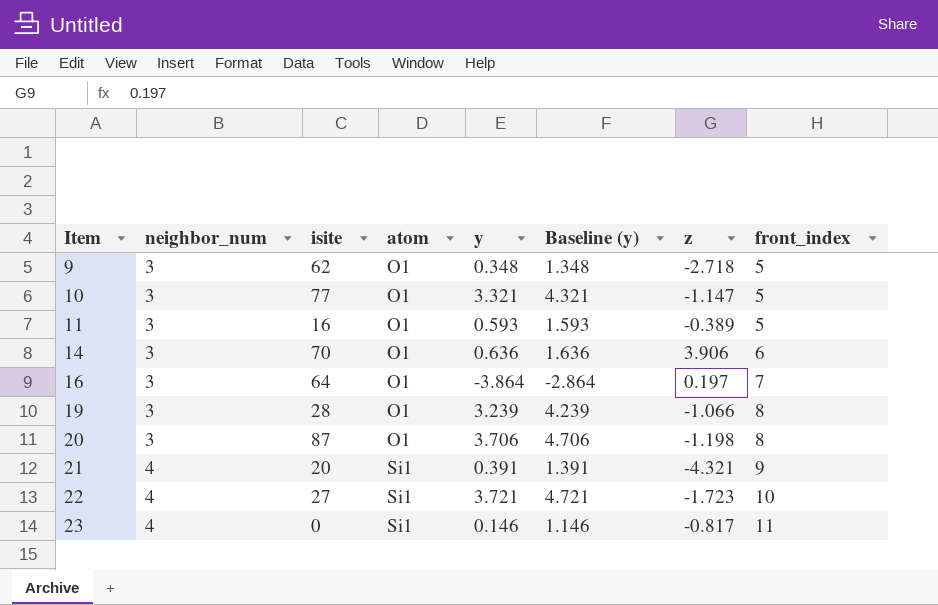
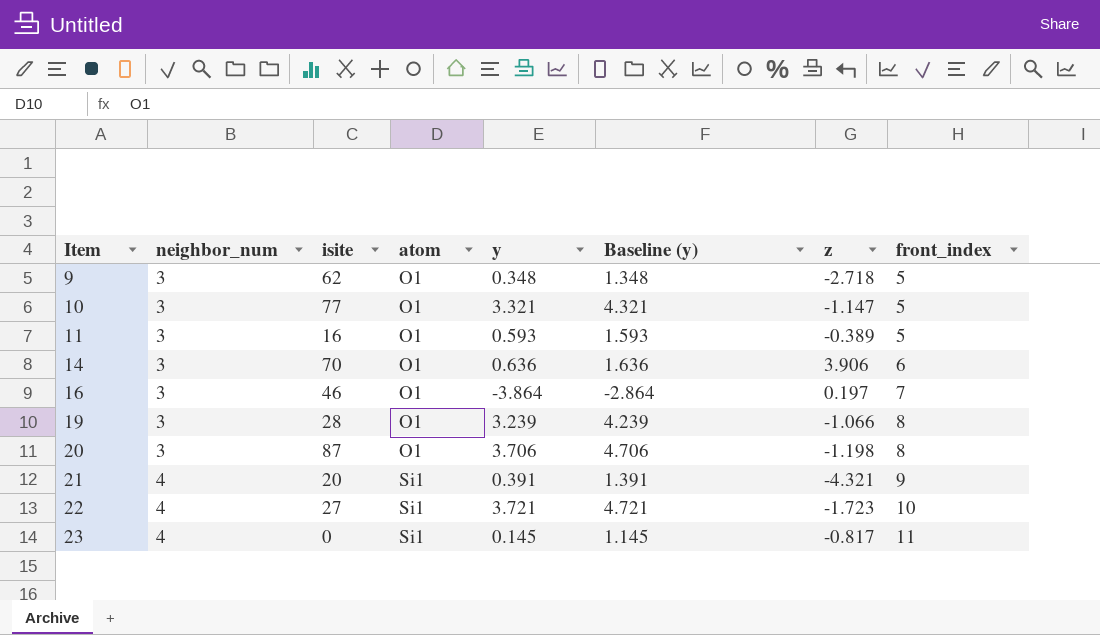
16 | isite: 64 -> 46
23 | y: 0.146 -> 0.145
23 | Baseline (y): 1.146 -> 1.145

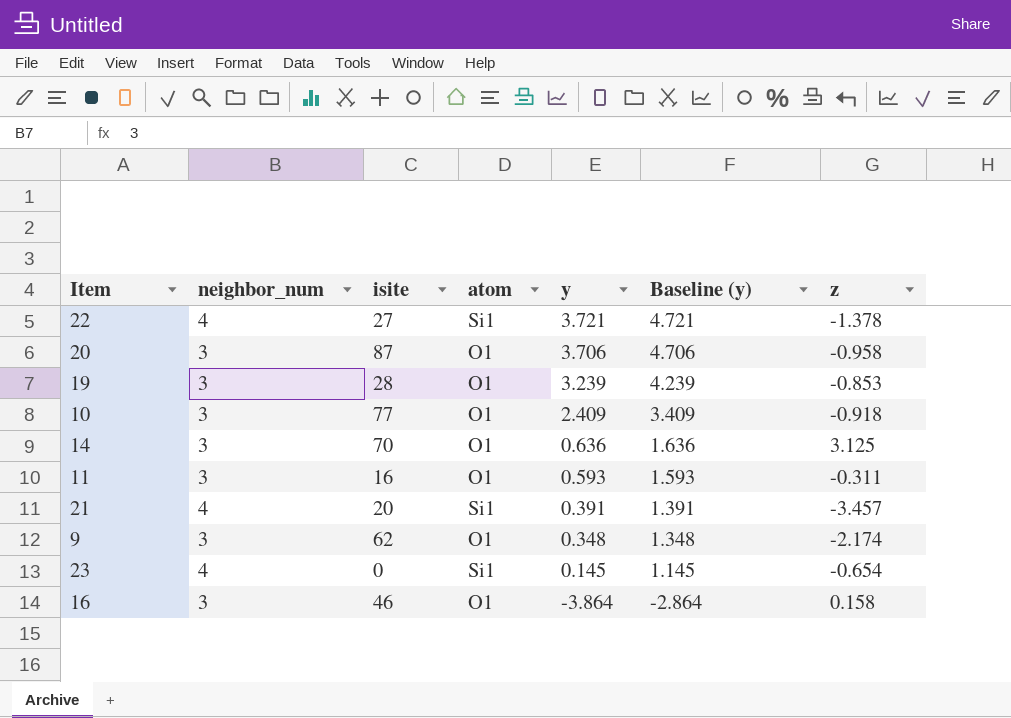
row order: Item ascending -> y descending
column front_index | position: 8 -> none
22 | z: -1.723 -> -1.378
20 | z: -1.198 -> -0.958
19 | z: -1.066 -> -0.853
10 | y: 3.321 -> 2.409
10 | Baseline (y): 4.321 -> 3.409
10 | z: -1.147 -> -0.918
14 | z: 3.906 -> 3.125
11 | z: -0.389 -> -0.311
21 | z: -4.321 -> -3.457
9 | z: -2.718 -> -2.174
23 | z: -0.817 -> -0.654
16 | z: 0.197 -> 0.158

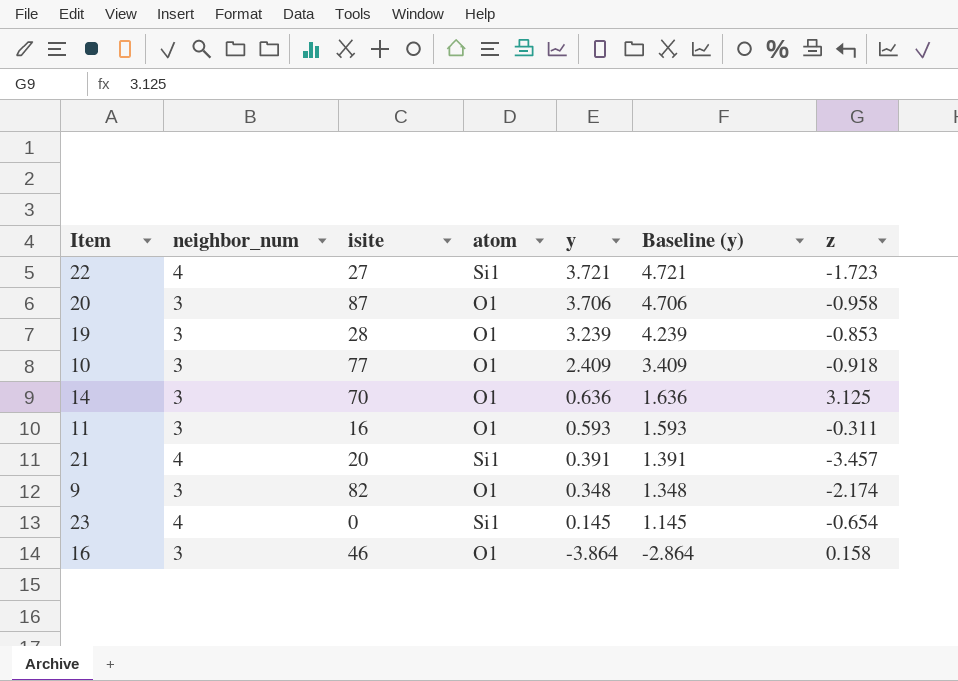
22 | z: -1.378 -> -1.723
9 | isite: 62 -> 82

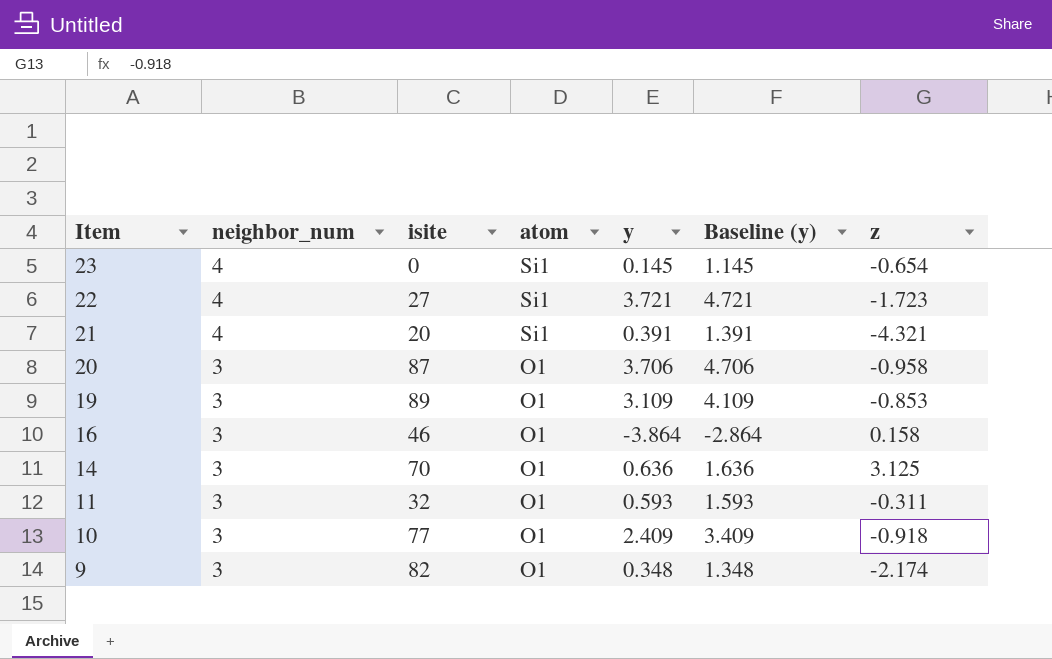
row order: y descending -> Item descending
21 | z: -3.457 -> -4.321
19 | isite: 28 -> 89
19 | y: 3.239 -> 3.109
19 | Baseline (y): 4.239 -> 4.109
11 | isite: 16 -> 32

